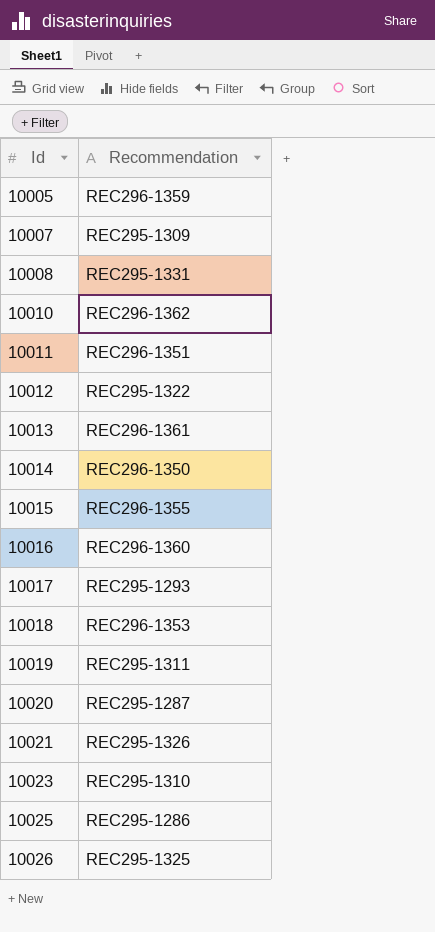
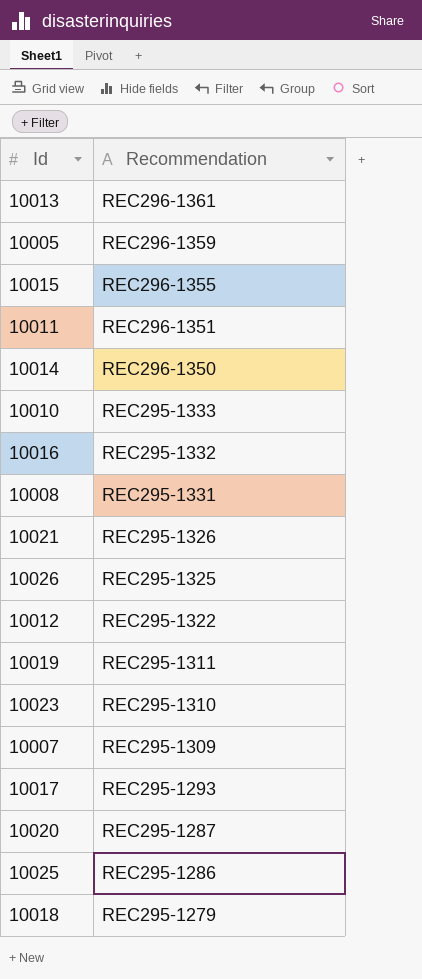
row order: Id ascending -> Recommendation descending
10010 | Recommendation: REC296-1362 -> REC295-1333
10016 | Recommendation: REC296-1360 -> REC295-1332
10018 | Recommendation: REC296-1353 -> REC295-1279

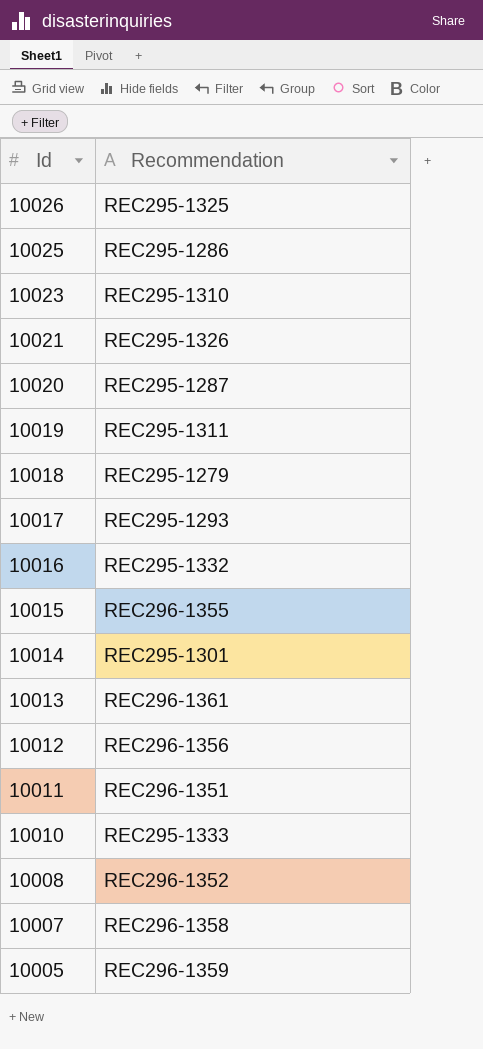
row order: Recommendation descending -> Id descending
10014 | Recommendation: REC296-1350 -> REC295-1301
10012 | Recommendation: REC295-1322 -> REC296-1356
10008 | Recommendation: REC295-1331 -> REC296-1352
10007 | Recommendation: REC295-1309 -> REC296-1358

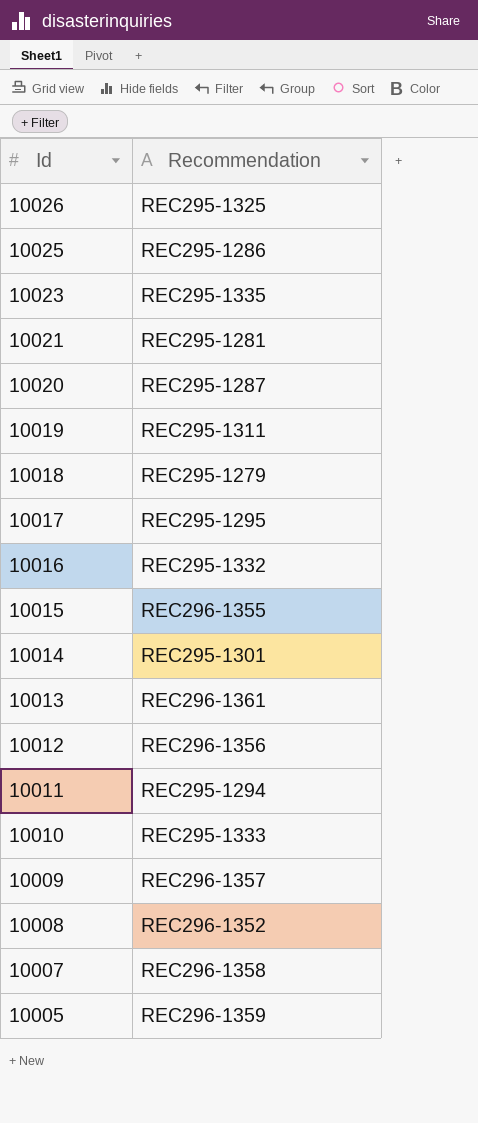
10023 | Recommendation: REC295-1310 -> REC295-1335
10021 | Recommendation: REC295-1326 -> REC295-1281
10017 | Recommendation: REC295-1293 -> REC295-1295
10011 | Recommendation: REC296-1351 -> REC295-1294
row 10009: none -> REC296-1357

